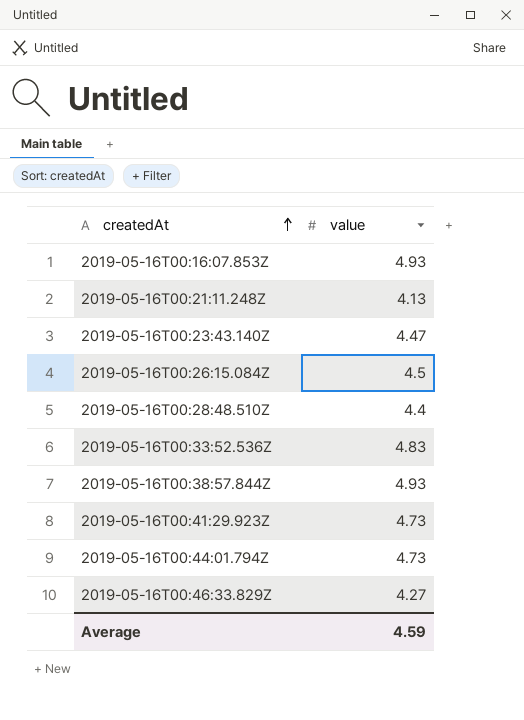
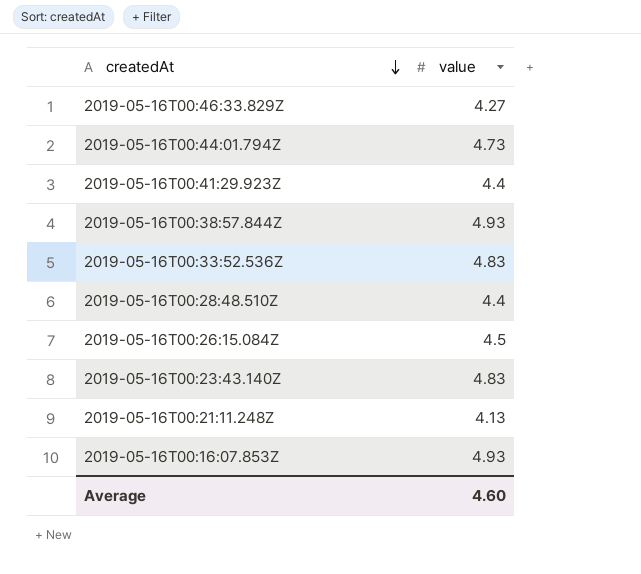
row order: createdAt ascending -> createdAt descending
2019-05-16T00:41:29.923Z | value: 4.73 -> 4.4
2019-05-16T00:23:43.140Z | value: 4.47 -> 4.83
Average | value: 4.59 -> 4.60

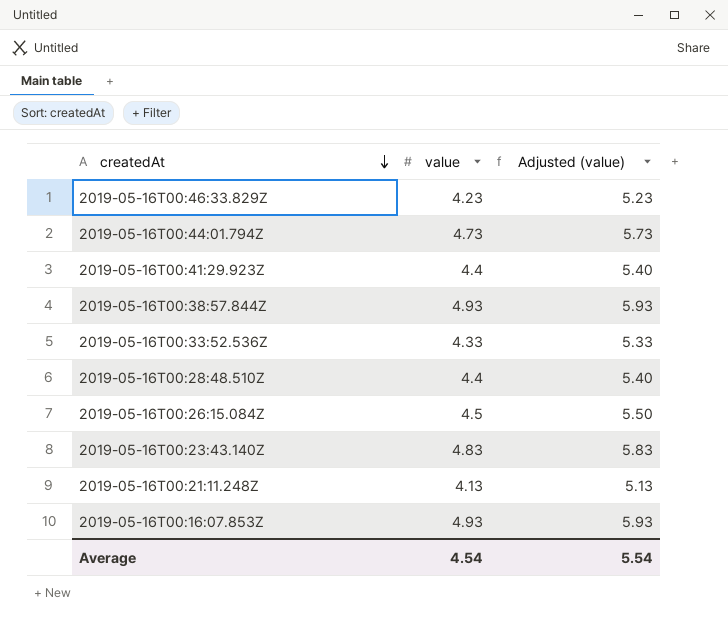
column Adjusted (value) | formula: none -> [value] + 1
2019-05-16T00:46:33.829Z | value: 4.27 -> 4.23
2019-05-16T00:33:52.536Z | value: 4.83 -> 4.33
Average | value: 4.60 -> 4.54

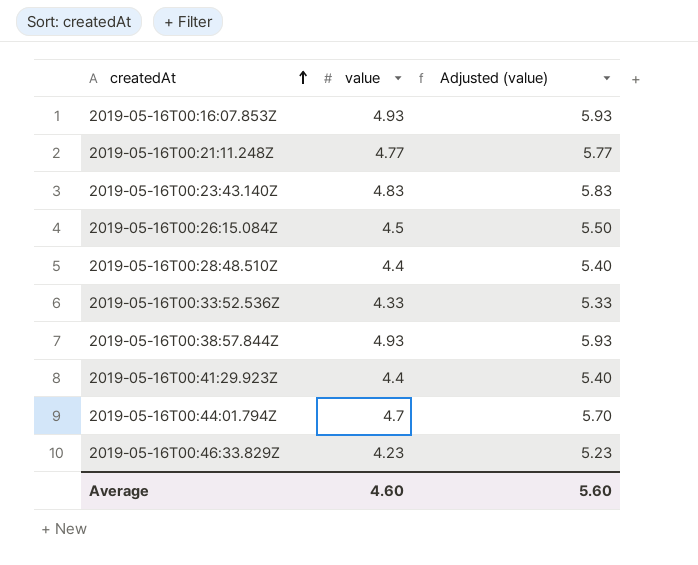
row order: createdAt descending -> createdAt ascending
2019-05-16T00:21:11.248Z | value: 4.13 -> 4.77
2019-05-16T00:21:11.248Z | Adjusted (value): 5.13 -> 5.77
2019-05-16T00:44:01.794Z | value: 4.73 -> 4.7
2019-05-16T00:44:01.794Z | Adjusted (value): 5.73 -> 5.70
Average | value: 4.54 -> 4.60
Average | Adjusted (value): 5.54 -> 5.60

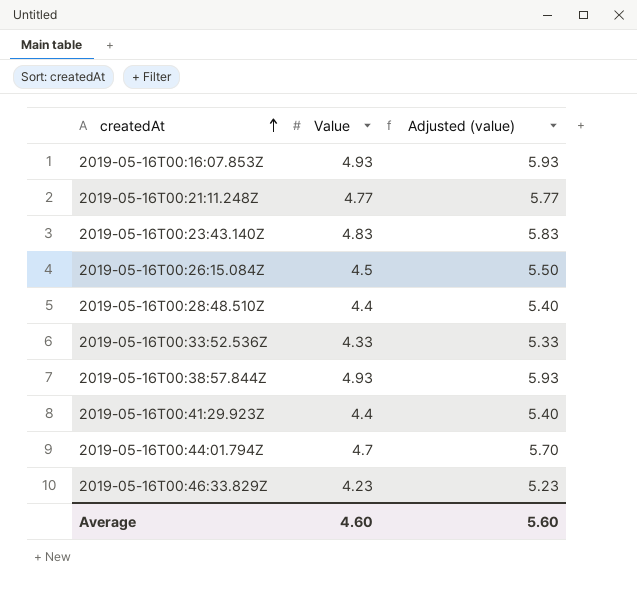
column name: value -> Value

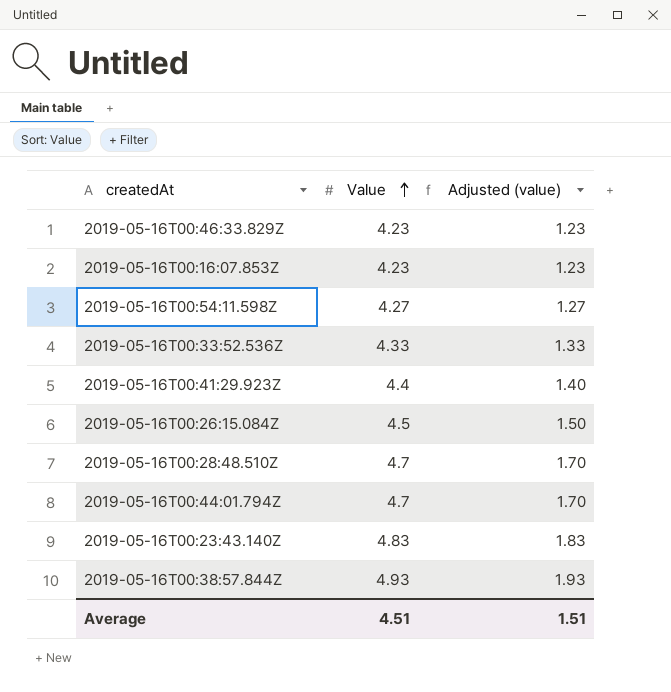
row order: createdAt ascending -> Value ascending
column Adjusted (value) | formula: [Value] + 1 -> [Value] - 3
row 2019-05-16T00:21:11.248Z: 4.77 | 5.77 -> none
2019-05-16T00:16:07.853Z | Value: 4.93 -> 4.23
row 2019-05-16T00:54:11.598Z: none -> 4.27 | 1.27
2019-05-16T00:28:48.510Z | Value: 4.4 -> 4.7
Average | Value: 4.60 -> 4.51
Average | Adjusted (value): 5.60 -> 1.51

